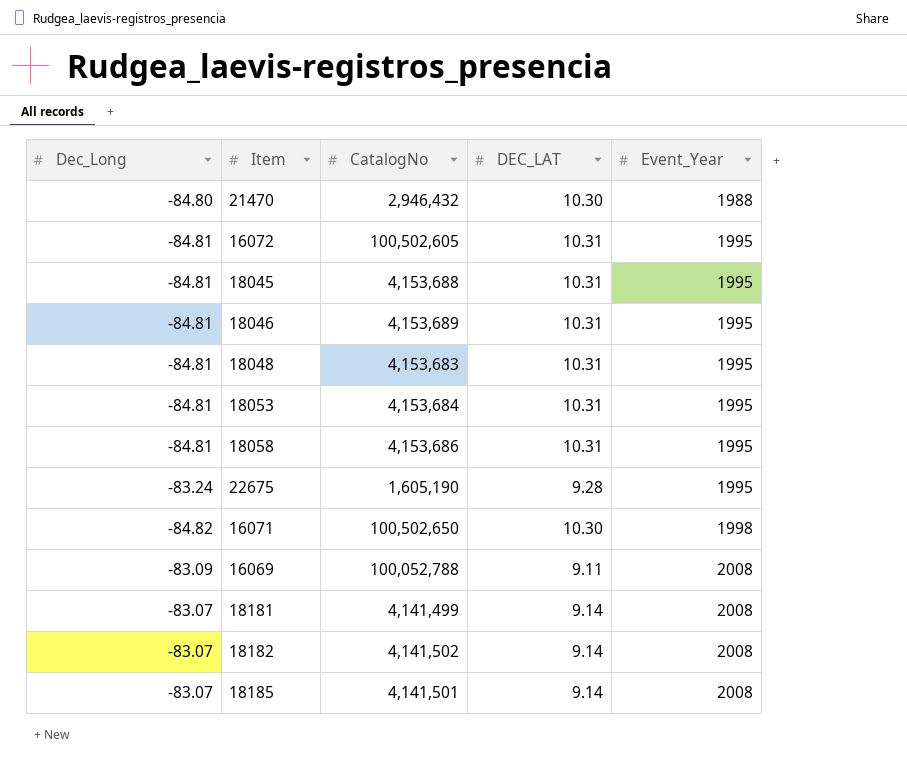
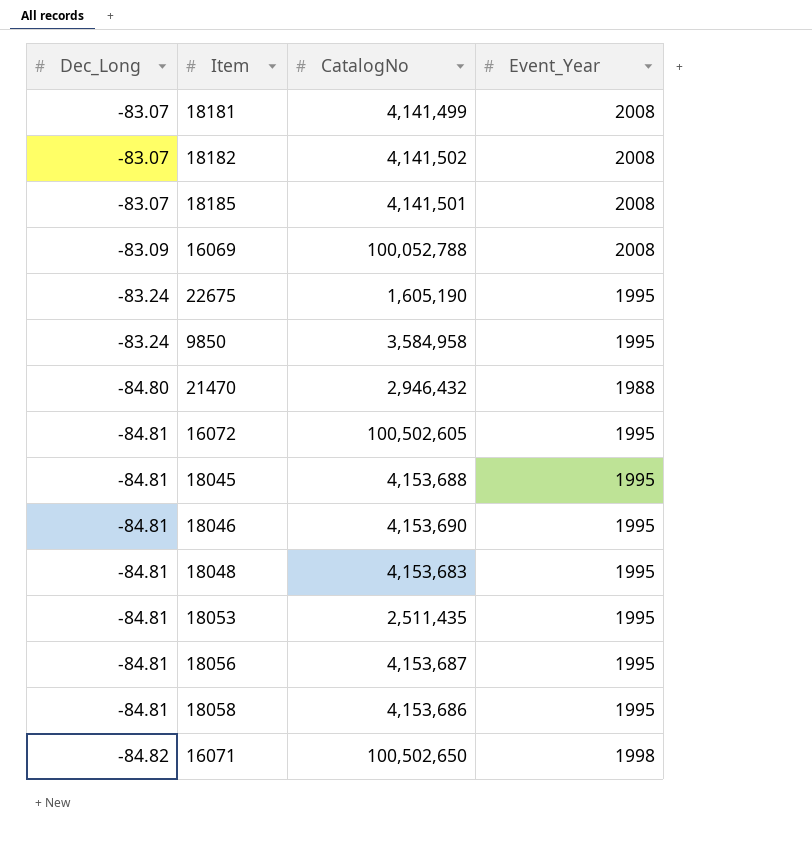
row order: Event_Year ascending -> Dec_Long descending
column DEC_LAT | position: 4 -> none
row 9850: none -> -83.24 | 3,584,958 | 1995
18046 | CatalogNo: 4,153,689 -> 4,153,690
18053 | CatalogNo: 4,153,684 -> 2,511,435
row 18056: none -> -84.81 | 4,153,687 | 1995

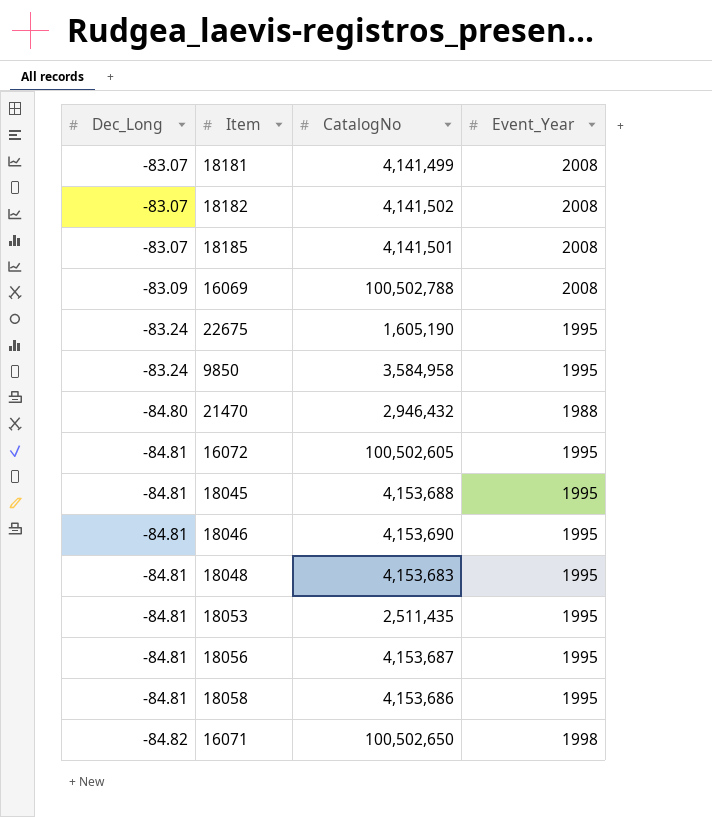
16069 | CatalogNo: 100,052,788 -> 100,502,788

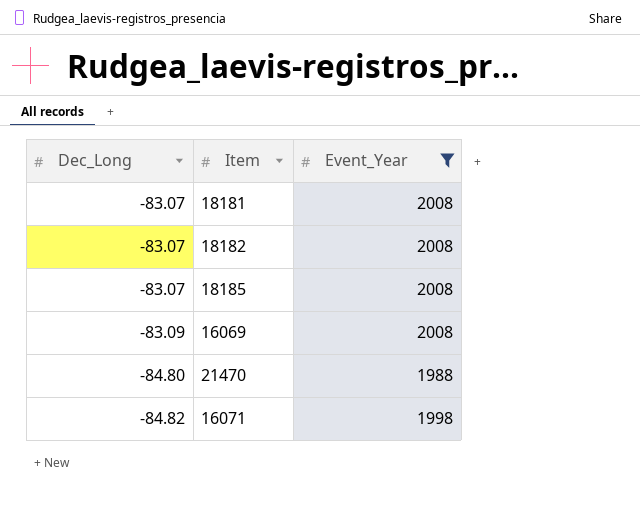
filter: none -> Event_Year != 1995
column CatalogNo | position: 3 -> none

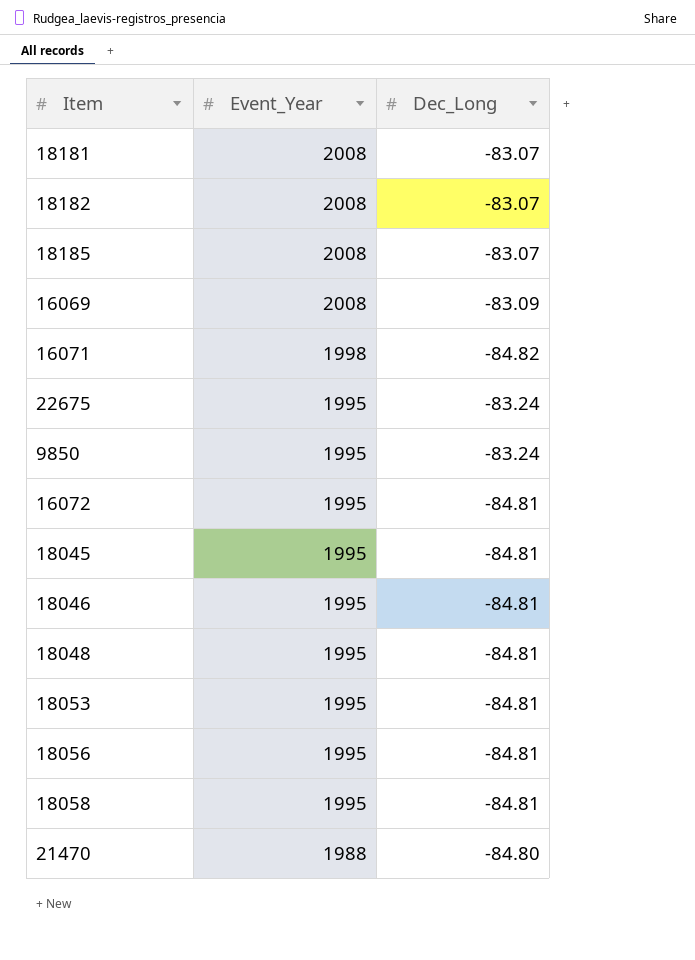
filter: Event_Year != 1995 -> none
row order: Dec_Long descending -> Event_Year descending
column Dec_Long | position: 1 -> 3

